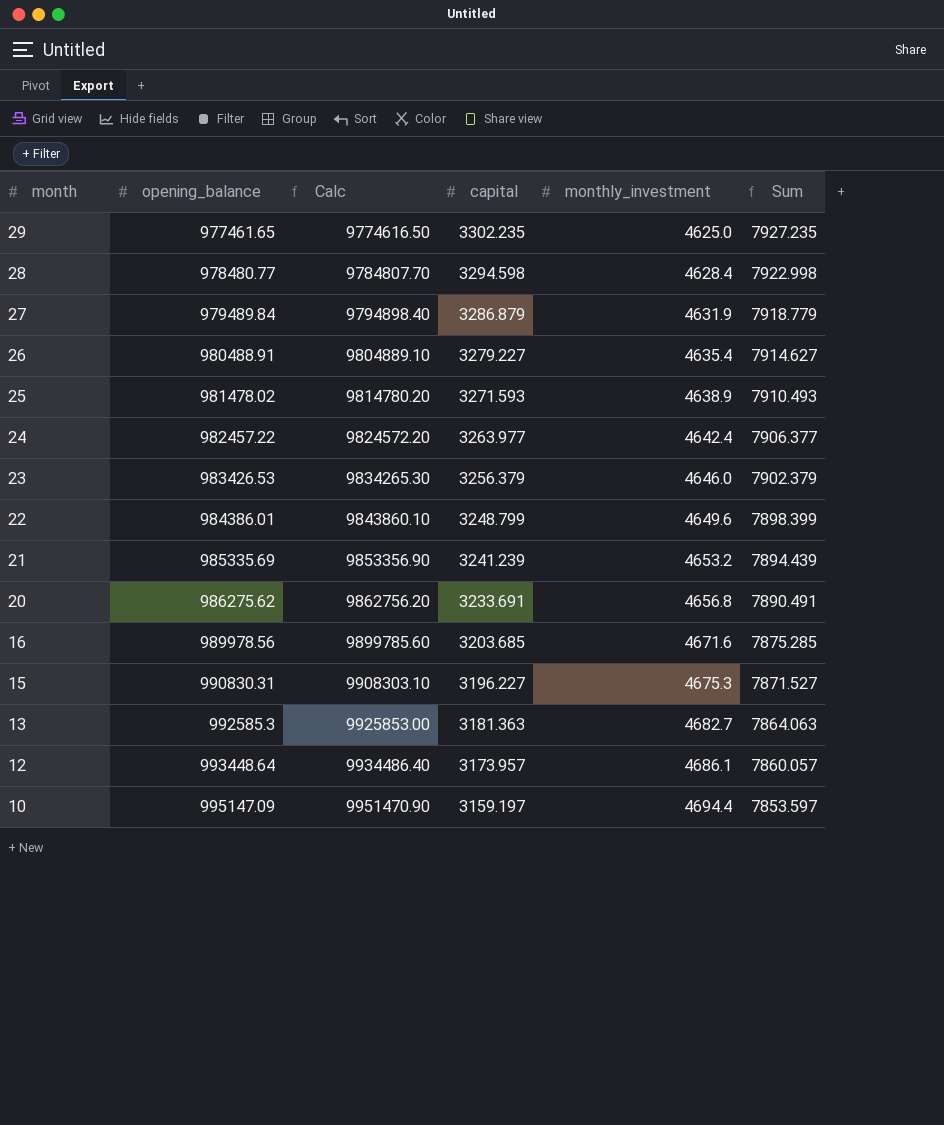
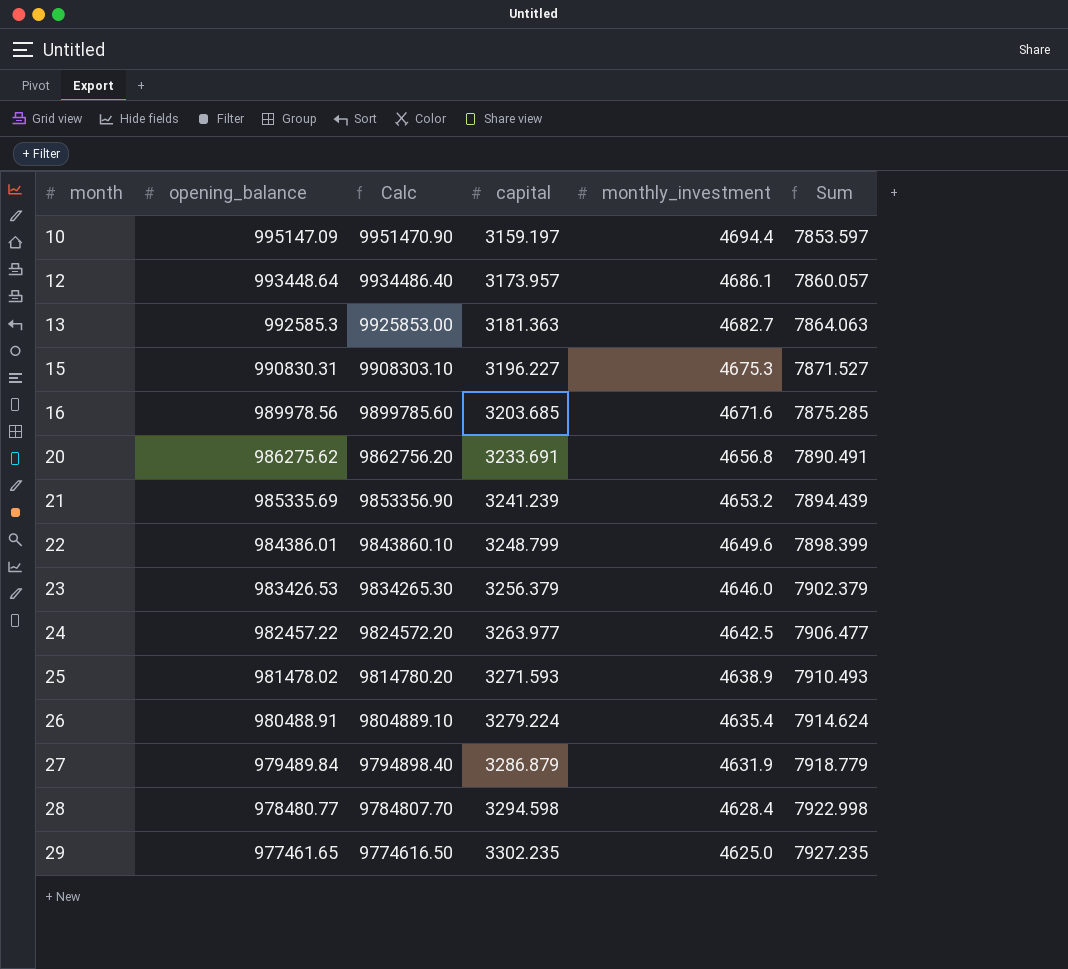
row order: month descending -> month ascending
24 | monthly_investment: 4642.4 -> 4642.5
24 | Sum: 7906.377 -> 7906.477
26 | capital: 3279.227 -> 3279.224
26 | Sum: 7914.627 -> 7914.624

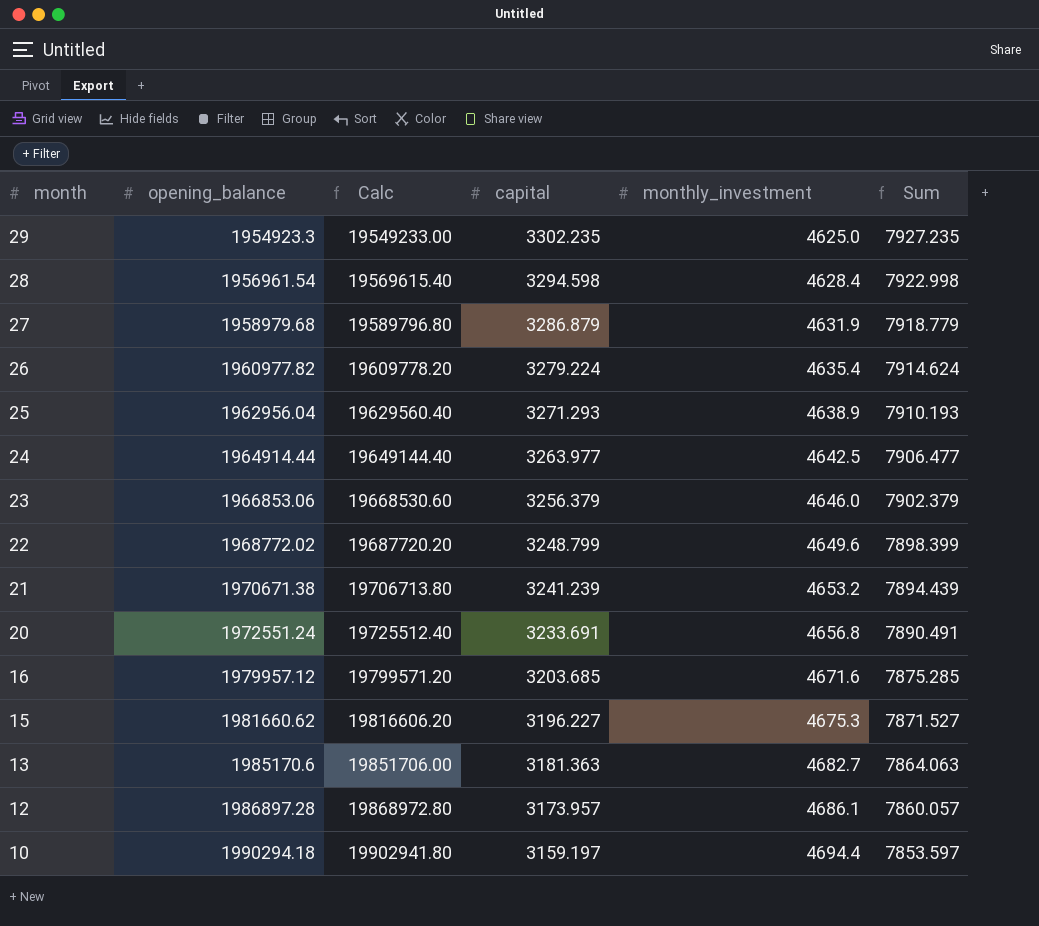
row order: month ascending -> month descending
29 | opening_balance: 977461.65 -> 1954923.3
29 | Calc: 9774616.50 -> 19549233.00
28 | opening_balance: 978480.77 -> 1956961.54
28 | Calc: 9784807.70 -> 19569615.40
27 | opening_balance: 979489.84 -> 1958979.68
27 | Calc: 9794898.40 -> 19589796.80
26 | opening_balance: 980488.91 -> 1960977.82
26 | Calc: 9804889.10 -> 19609778.20
25 | opening_balance: 981478.02 -> 1962956.04
25 | Calc: 9814780.20 -> 19629560.40
25 | capital: 3271.593 -> 3271.293
25 | Sum: 7910.493 -> 7910.193
24 | opening_balance: 982457.22 -> 1964914.44
24 | Calc: 9824572.20 -> 19649144.40
23 | opening_balance: 983426.53 -> 1966853.06
23 | Calc: 9834265.30 -> 19668530.60
22 | opening_balance: 984386.01 -> 1968772.02
22 | Calc: 9843860.10 -> 19687720.20
21 | opening_balance: 985335.69 -> 1970671.38
21 | Calc: 9853356.90 -> 19706713.80
20 | opening_balance: 986275.62 -> 1972551.24
20 | Calc: 9862756.20 -> 19725512.40
16 | opening_balance: 989978.56 -> 1979957.12
16 | Calc: 9899785.60 -> 19799571.20
15 | opening_balance: 990830.31 -> 1981660.62
15 | Calc: 9908303.10 -> 19816606.20
13 | opening_balance: 992585.3 -> 1985170.6
13 | Calc: 9925853.00 -> 19851706.00
12 | opening_balance: 993448.64 -> 1986897.28
12 | Calc: 9934486.40 -> 19868972.80
10 | opening_balance: 995147.09 -> 1990294.18
10 | Calc: 9951470.90 -> 19902941.80

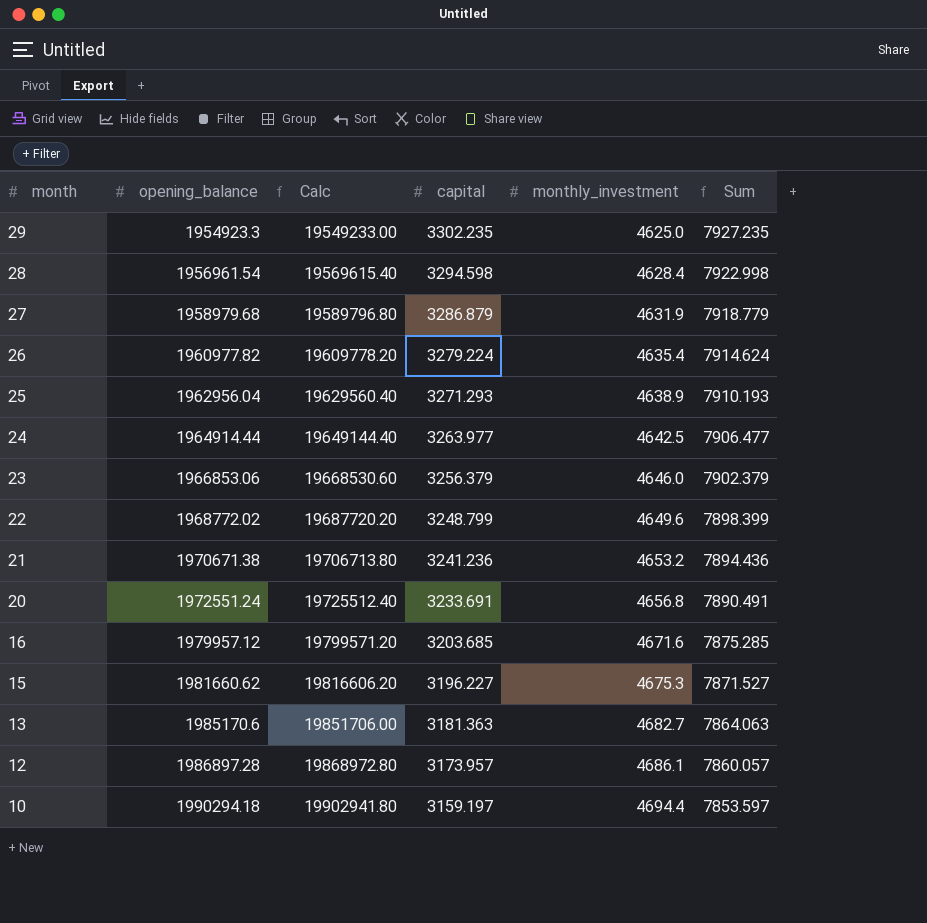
21 | capital: 3241.239 -> 3241.236
21 | Sum: 7894.439 -> 7894.436

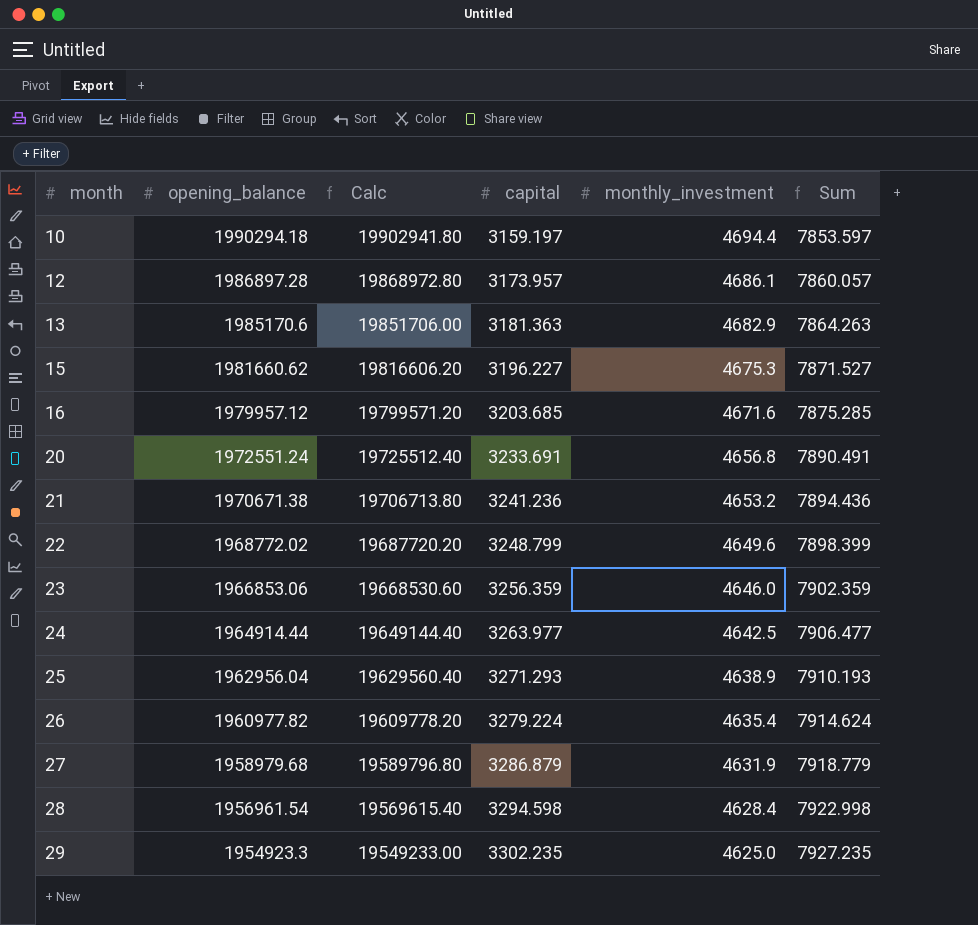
row order: month descending -> month ascending
13 | monthly_investment: 4682.7 -> 4682.9
13 | Sum: 7864.063 -> 7864.263
23 | capital: 3256.379 -> 3256.359
23 | Sum: 7902.379 -> 7902.359

